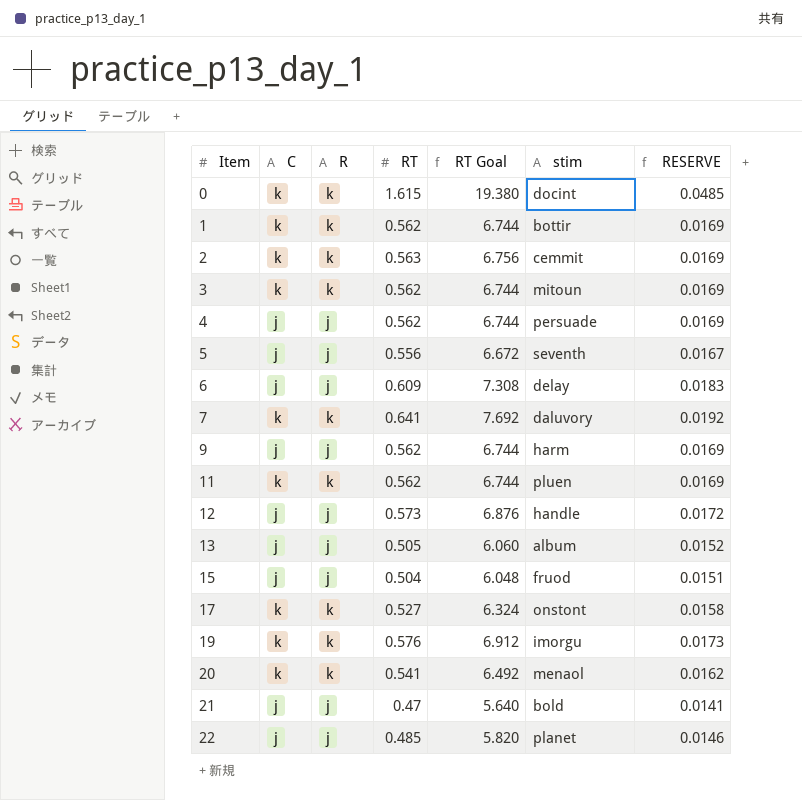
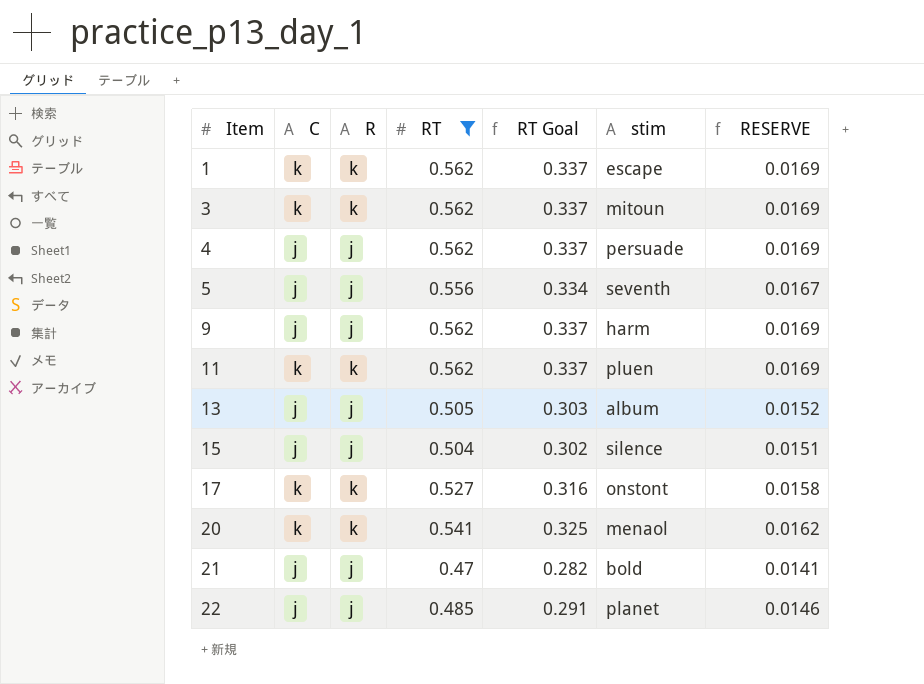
filter: none -> RT <= 0.562
column RT Goal | formula: [RT] * 12 -> [RT] * 0.6
1 | stim: bottir -> escape
15 | stim: fruod -> silence

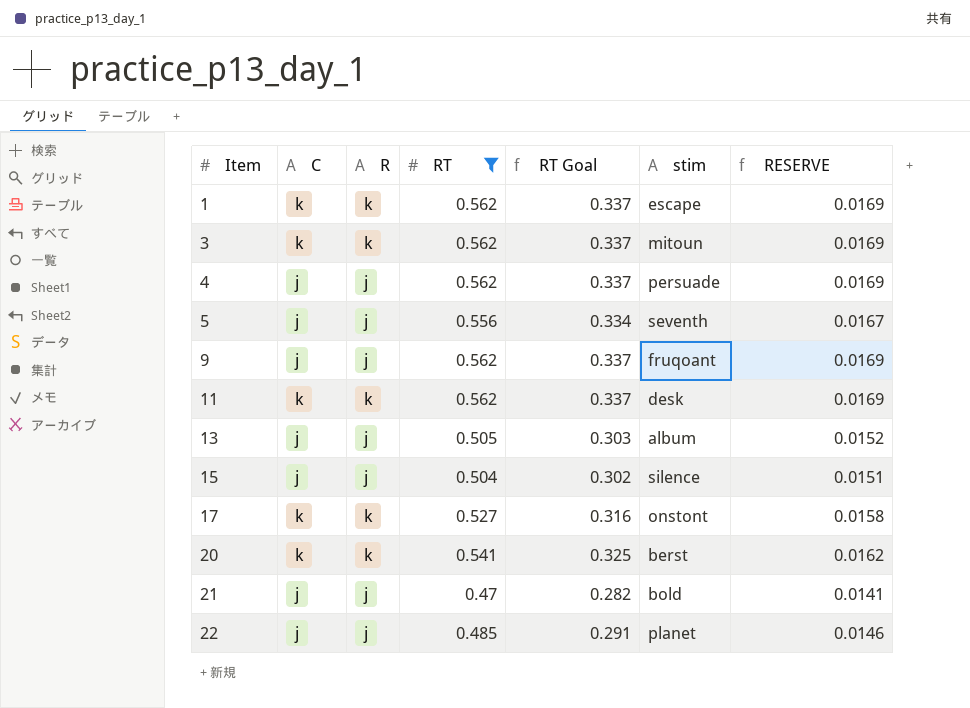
9 | stim: harm -> fruqoant
11 | stim: pluen -> desk
20 | stim: menaol -> berst

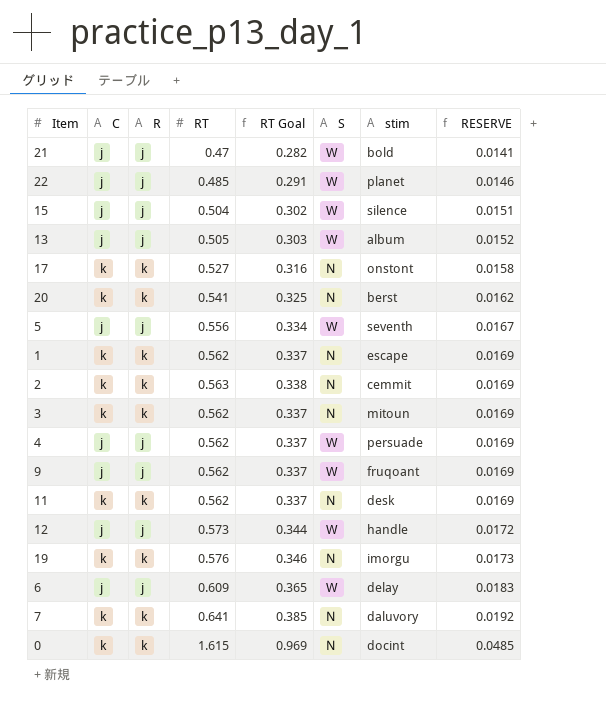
filter: RT <= 0.562 -> none
row order: Item ascending -> RESERVE ascending
column S | position: none -> 6

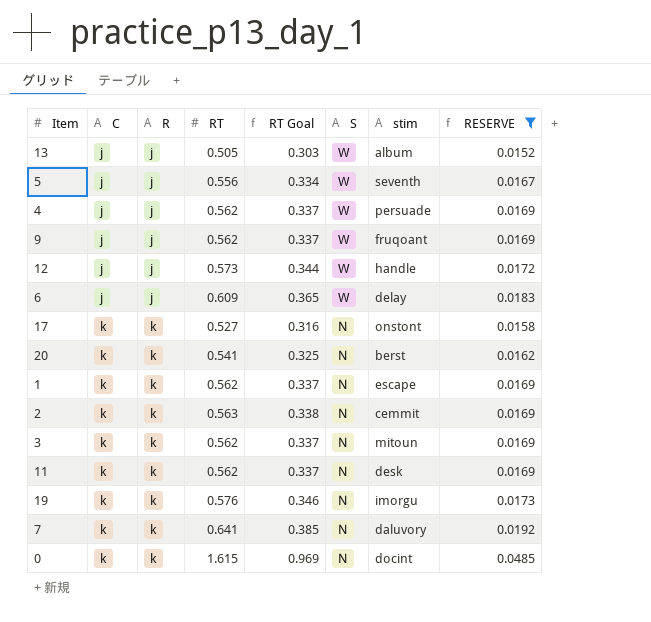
filter: none -> RESERVE >= 0.0152
row order: RESERVE ascending -> C ascending

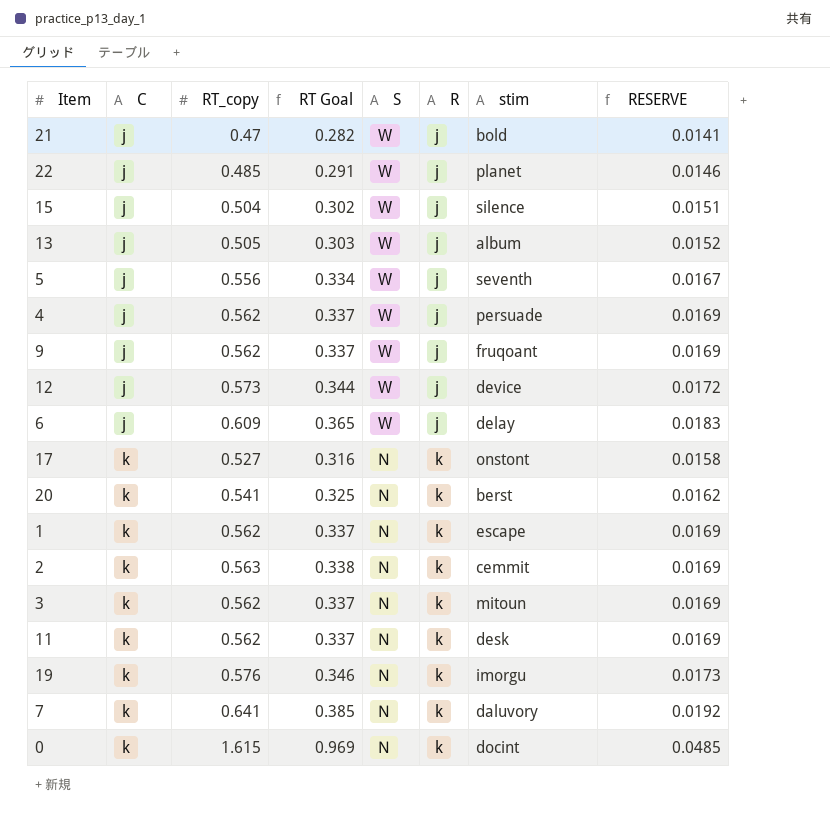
filter: RESERVE >= 0.0152 -> none
column name: RT -> RT_copy
column R | position: 3 -> 6
12 | stim: handle -> device

